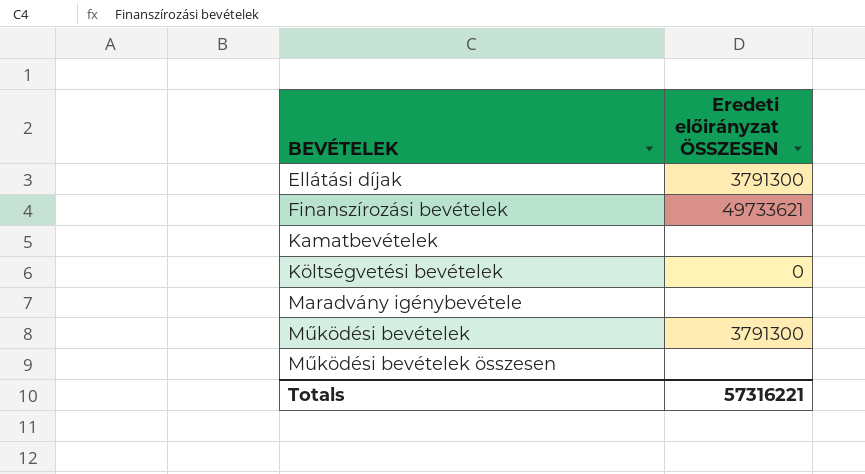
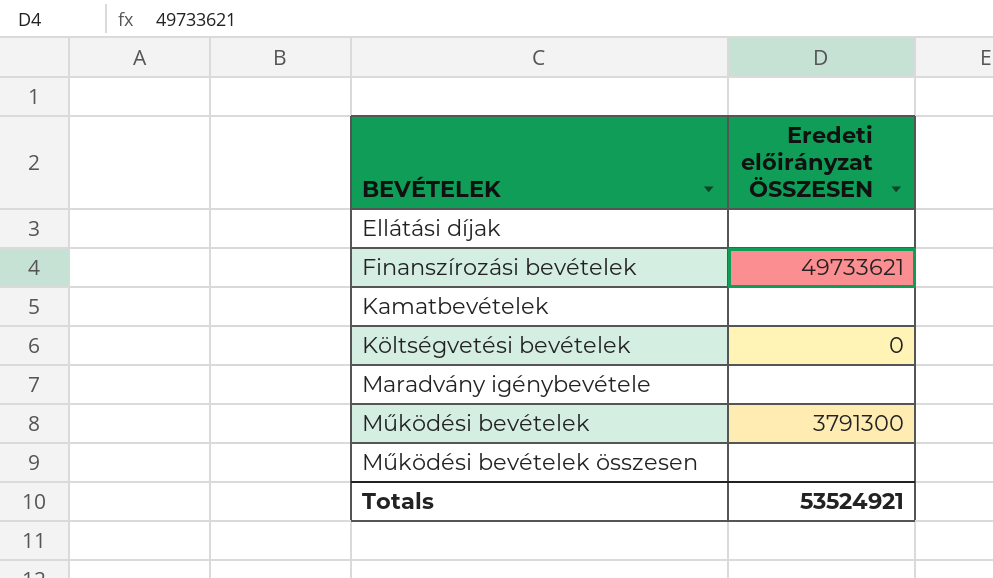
Ellátási díjak | Eredeti előirányzat ÖSSZESEN: 3791300 -> none
Totals | Eredeti előirányzat ÖSSZESEN: 57316221 -> 53524921

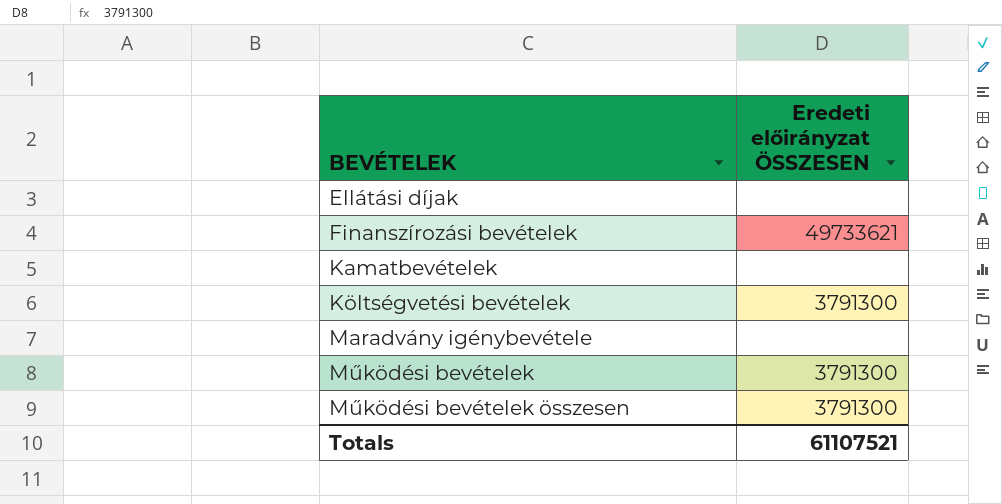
Költségvetési bevételek | Eredeti előirányzat ÖSSZESEN: 0 -> 3791300
Működési bevételek összesen | Eredeti előirányzat ÖSSZESEN: none -> 3791300
Totals | Eredeti előirányzat ÖSSZESEN: 53524921 -> 61107521

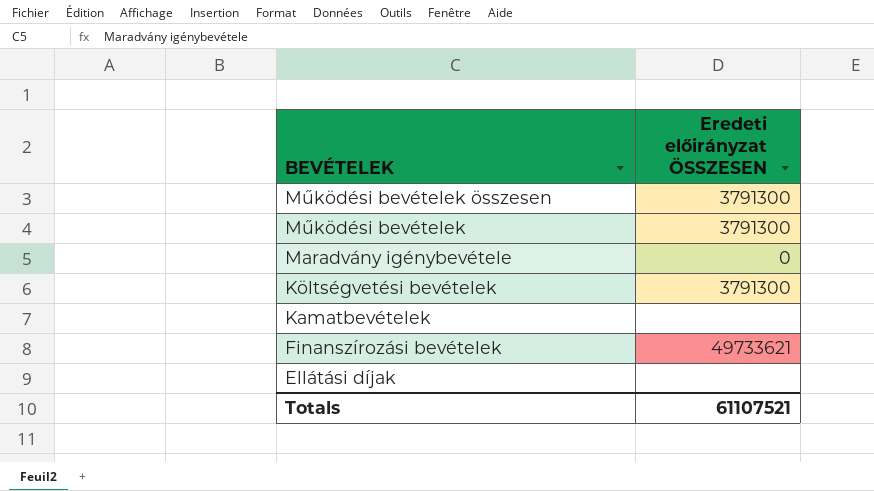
row order: BEVÉTELEK ascending -> BEVÉTELEK descending
Maradvány igénybevétele | Eredeti előirányzat ÖSSZESEN: none -> 0

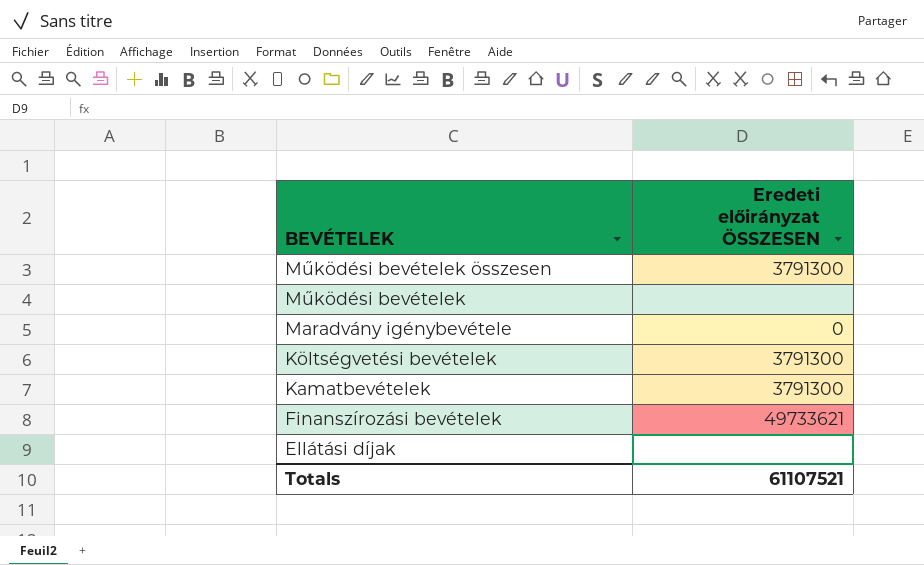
Működési bevételek | Eredeti előirányzat ÖSSZESEN: 3791300 -> none
Kamatbevételek | Eredeti előirányzat ÖSSZESEN: none -> 3791300

